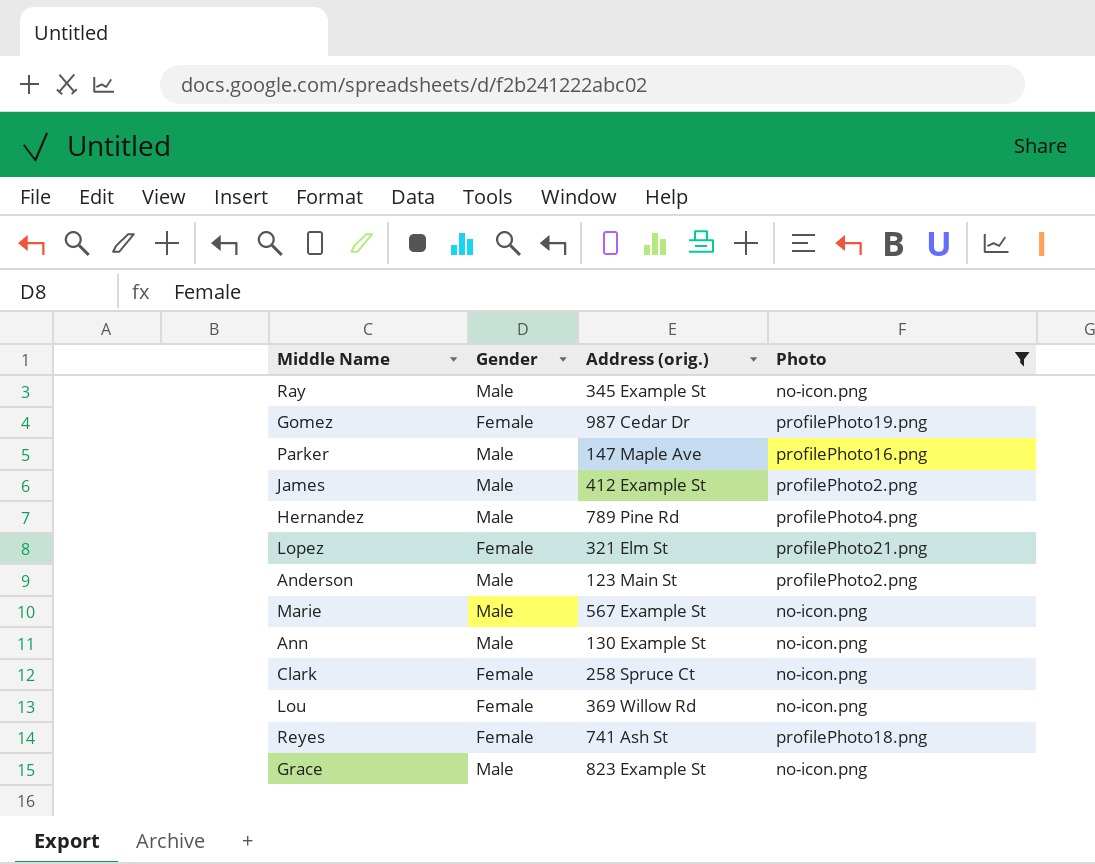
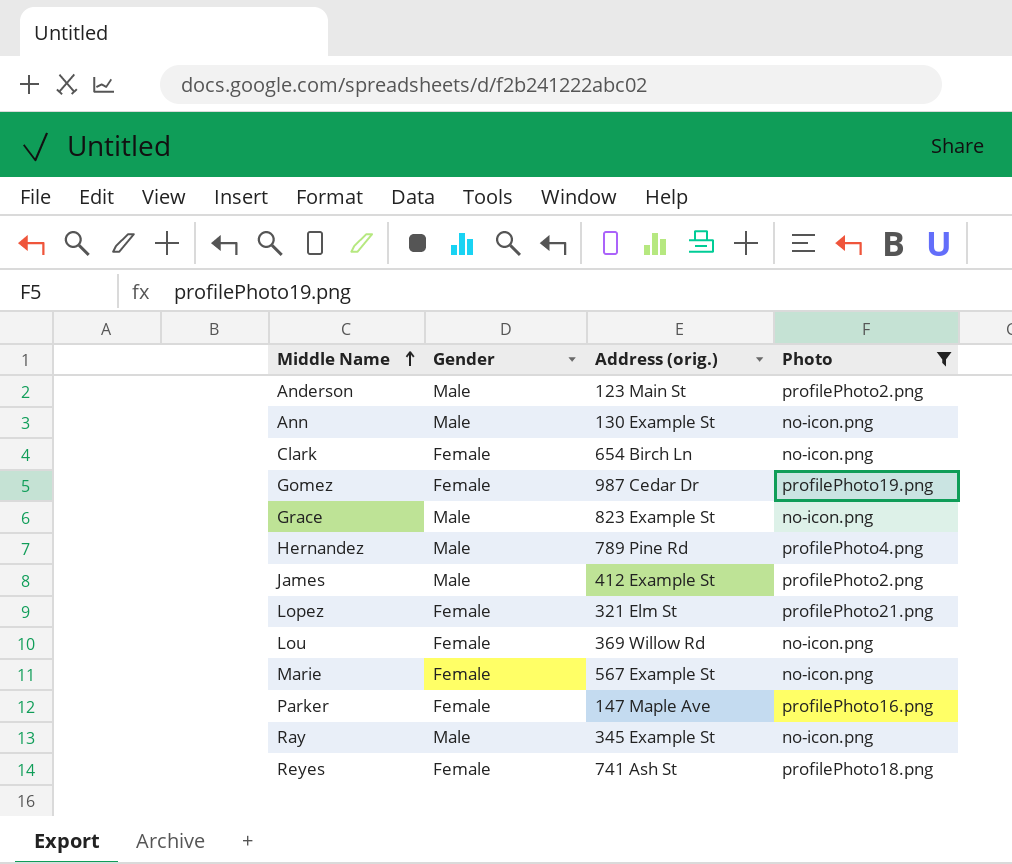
row order: none -> Middle Name ascending
Clark | Address (orig.): 258 Spruce Ct -> 654 Birch Ln
Marie | Gender: Male -> Female
Parker | Gender: Male -> Female

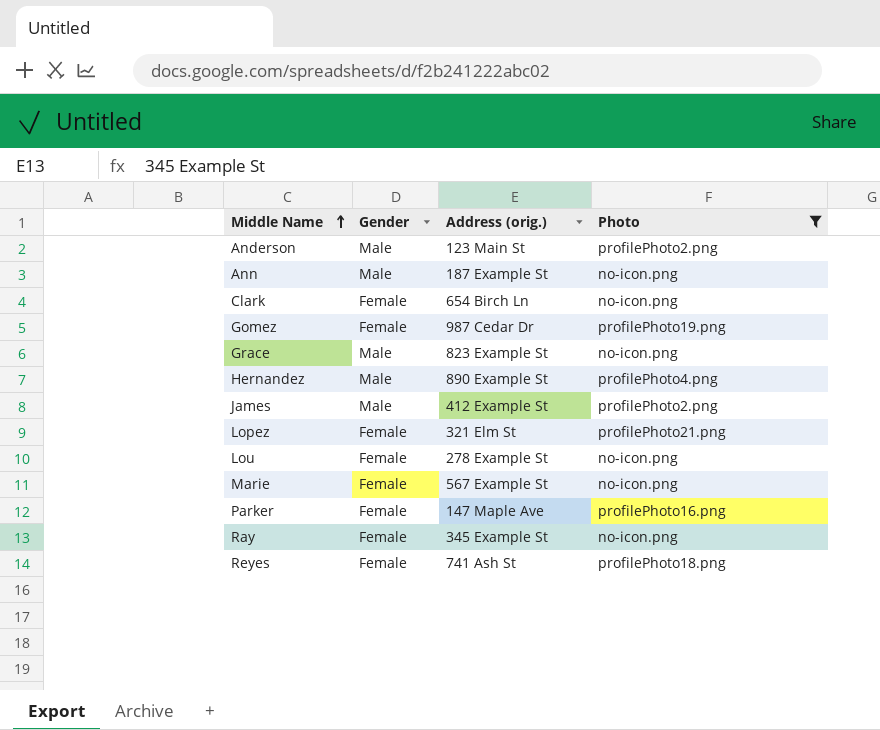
Ann | Address (orig.): 130 Example St -> 187 Example St
Hernandez | Address (orig.): 789 Pine Rd -> 890 Example St
Lou | Address (orig.): 369 Willow Rd -> 278 Example St
Ray | Gender: Male -> Female

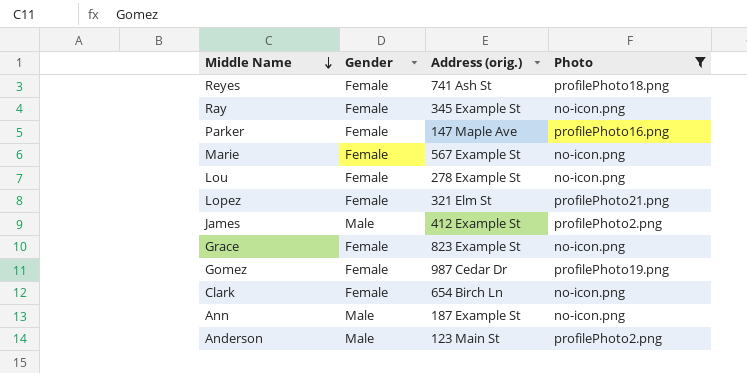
row order: Middle Name ascending -> Middle Name descending
row Hernandez: Male | 890 Example St | profilePhoto4.png -> none
Grace | Gender: Male -> Female

